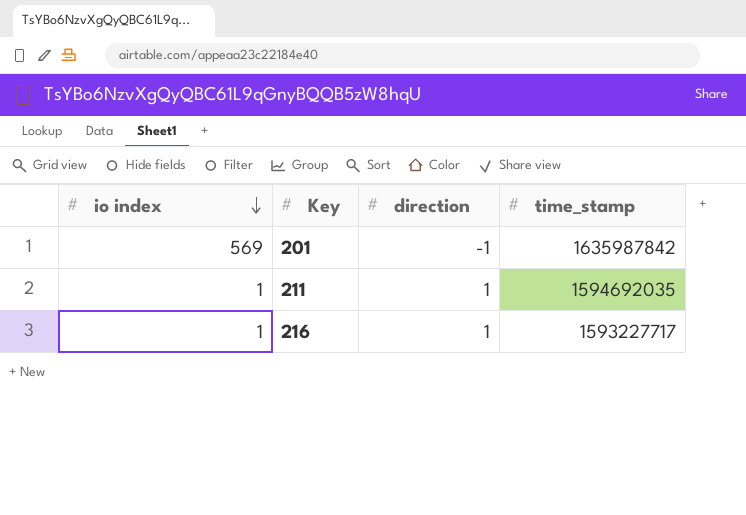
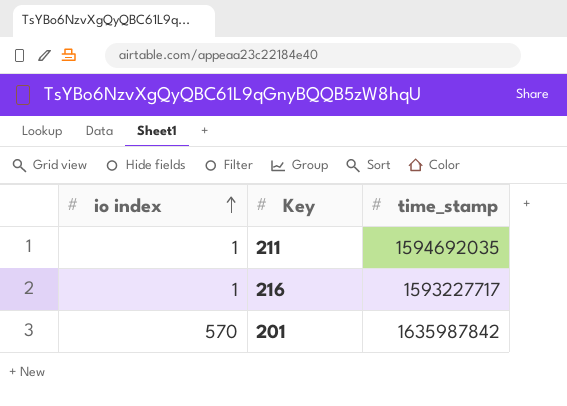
row order: io index descending -> io index ascending
column direction | position: 3 -> none
201 | io index: 569 -> 570

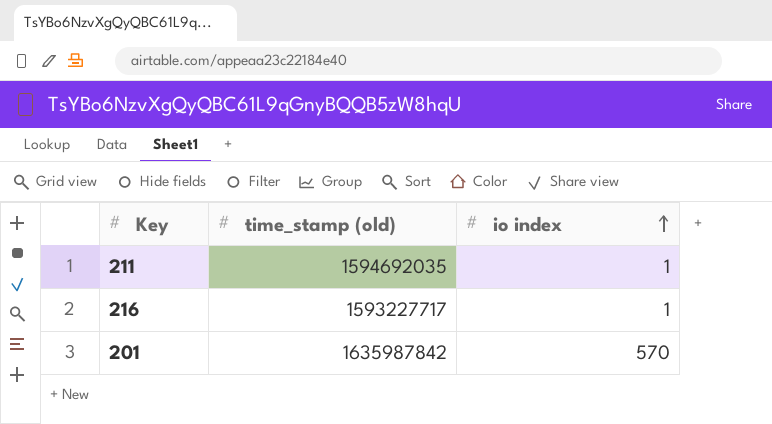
column name: time_stamp -> time_stamp (old)
column io index | position: 1 -> 3

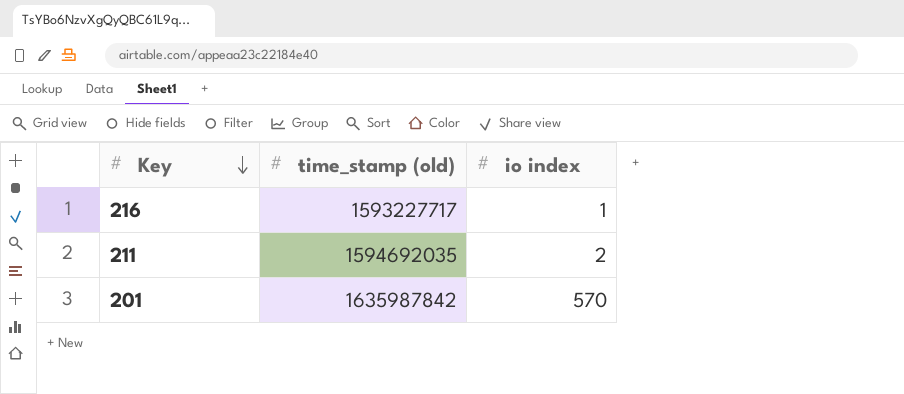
row order: io index ascending -> Key descending
211 | io index: 1 -> 2

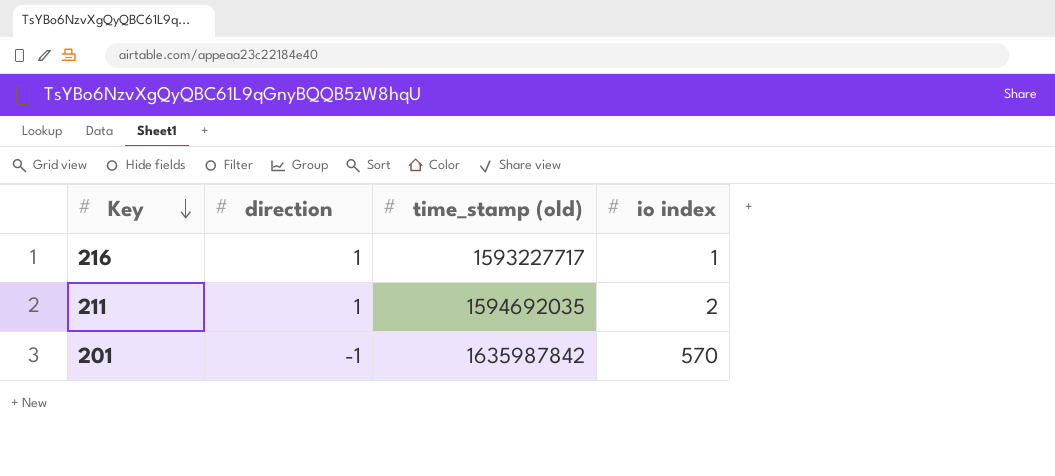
column direction | position: none -> 2

